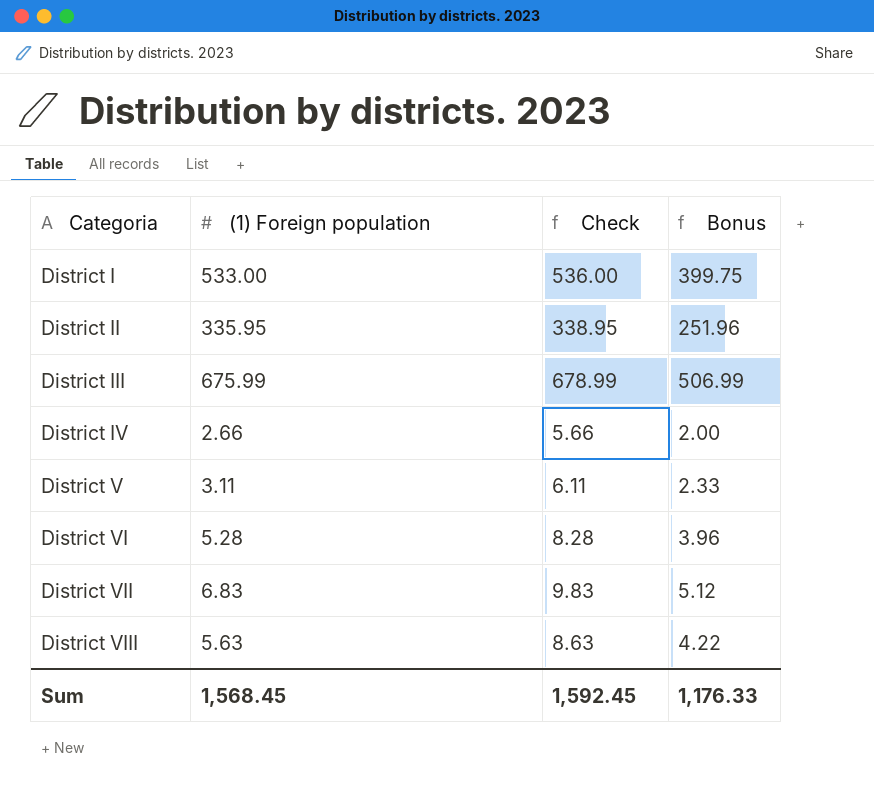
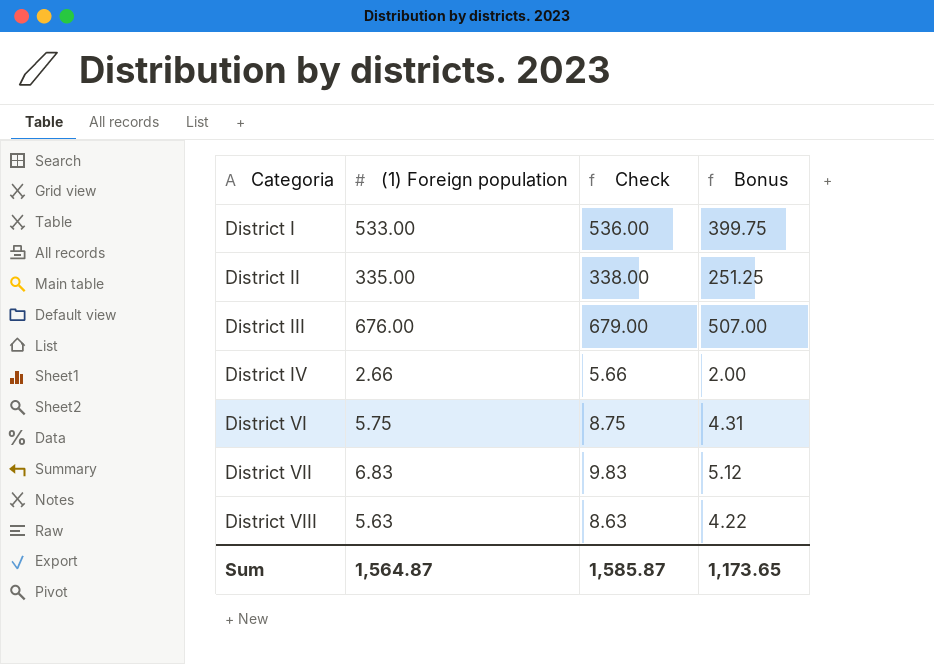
row District V: 3.11 | 6.11 | 2.33 -> none
District II | (1) Foreign population: 335.95 -> 335.00
District II | Check: 338.95 -> 338.00
District II | Bonus: 251.96 -> 251.25
District III | (1) Foreign population: 675.99 -> 676.00
District III | Check: 678.99 -> 679.00
District III | Bonus: 506.99 -> 507.00
District VI | (1) Foreign population: 5.28 -> 5.75
District VI | Check: 8.28 -> 8.75
District VI | Bonus: 3.96 -> 4.31
Sum | (1) Foreign population: 1,568.45 -> 1,564.87
Sum | Check: 1,592.45 -> 1,585.87
Sum | Bonus: 1,176.33 -> 1,173.65

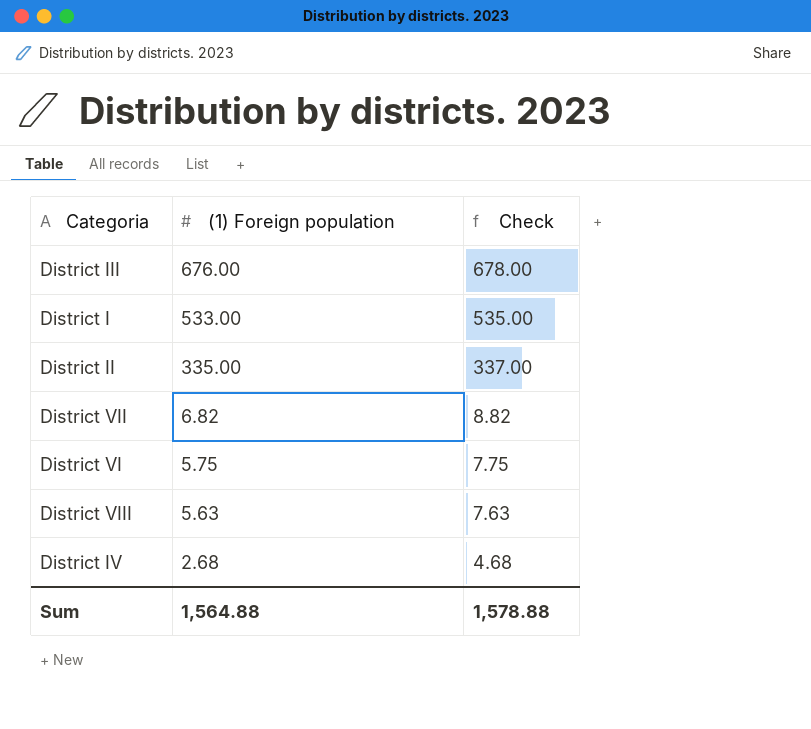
row order: Categoria ascending -> (1) Foreign population descending
column Bonus | formula: [(1) Foreign population] * 0.75 -> none
column Check | formula: [(1) Foreign population] + 3 -> [(1) Foreign population] + 2
District VII | (1) Foreign population: 6.83 -> 6.82
District IV | (1) Foreign population: 2.66 -> 2.68
Sum | (1) Foreign population: 1,564.87 -> 1,564.88
Sum | Check: 1,585.87 -> 1,578.88

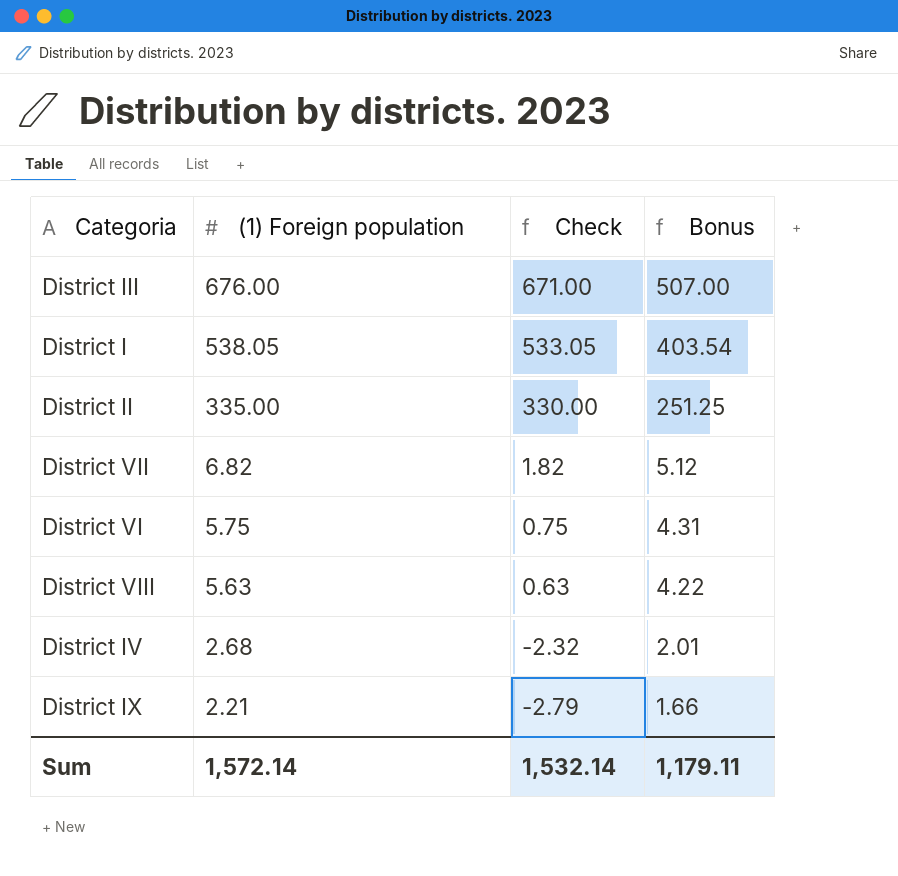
column Check | formula: [(1) Foreign population] + 2 -> [(1) Foreign population] - 5
column Bonus | formula: none -> [(1) Foreign population] * 0.75
District I | (1) Foreign population: 533.00 -> 538.05
row District IX: none -> 2.21 | -2.79 | 1.66
Sum | (1) Foreign population: 1,564.88 -> 1,572.14
Sum | Check: 1,578.88 -> 1,532.14

